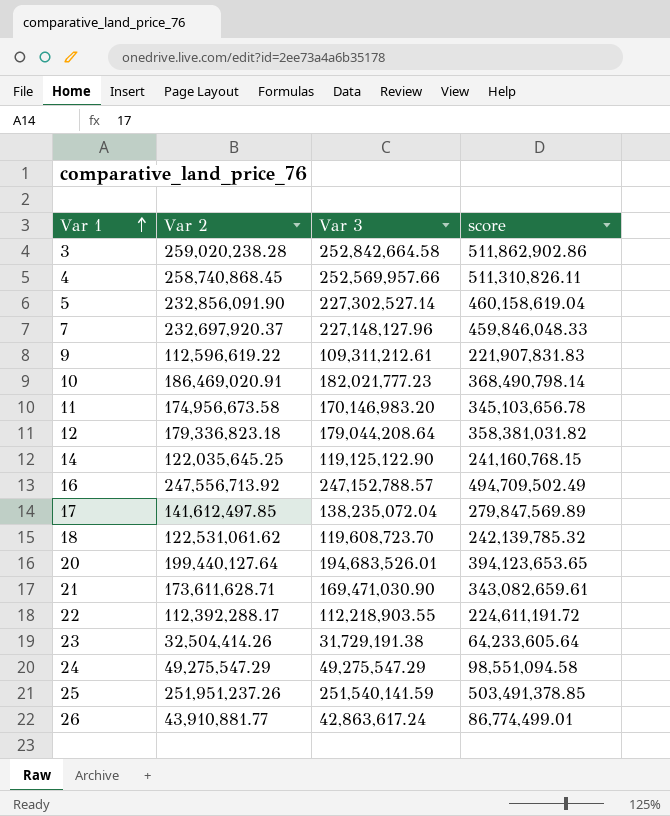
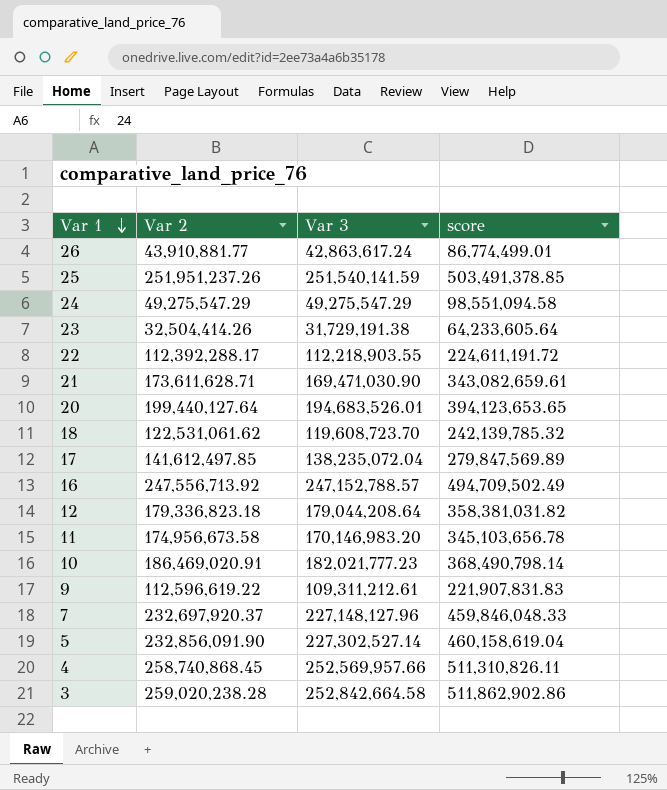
row order: Var 1 ascending -> Var 1 descending
row 14: 122,035,645.25 | 119,125,122.90 | 241,160,768.15 -> none

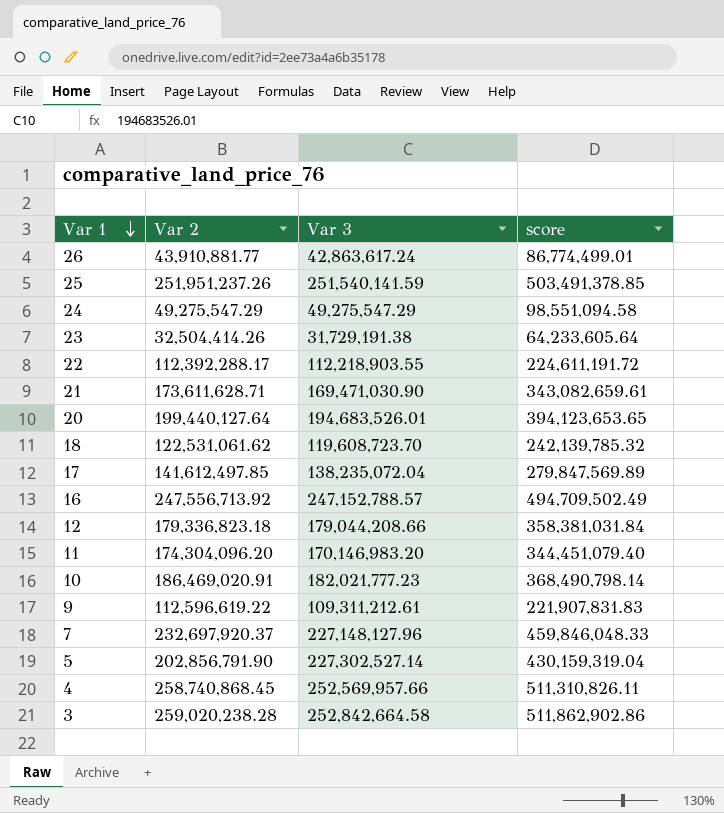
12 | Var 3: 179,044,208.64 -> 179,044,208.66
12 | score: 358,381,031.82 -> 358,381,031.84
11 | Var 2: 174,956,673.58 -> 174,304,096.20
11 | score: 345,103,656.78 -> 344,451,079.40
5 | Var 2: 232,856,091.90 -> 202,856,791.90
5 | score: 460,158,619.04 -> 430,159,319.04

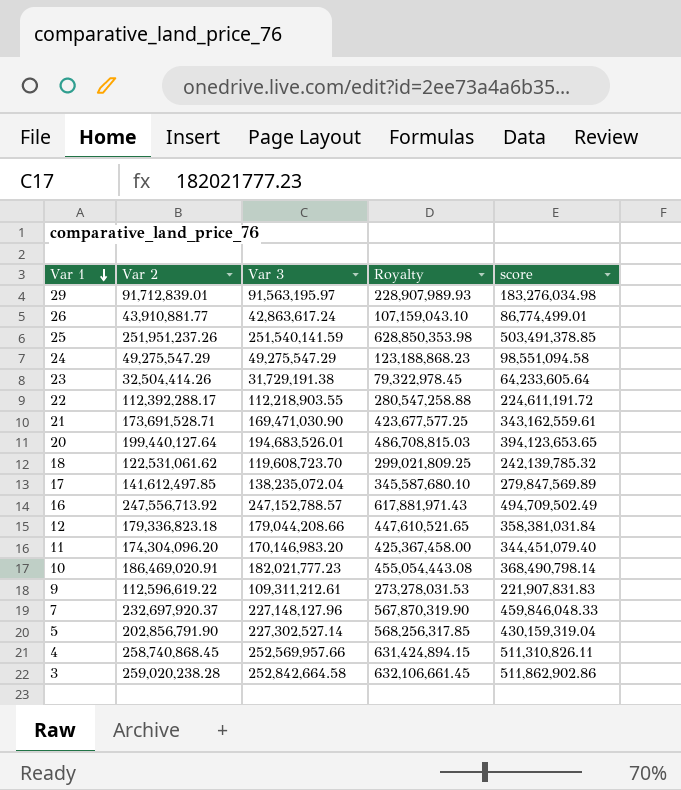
column Royalty | formula: none -> [Var 3] * 2.5
row 29: none -> 91,712,839.01 | 91,563,195.97 | 228,907,989.93 | 183,276,034.98
21 | Var 2: 173,611,628.71 -> 173,691,528.71
21 | score: 343,082,659.61 -> 343,162,559.61

